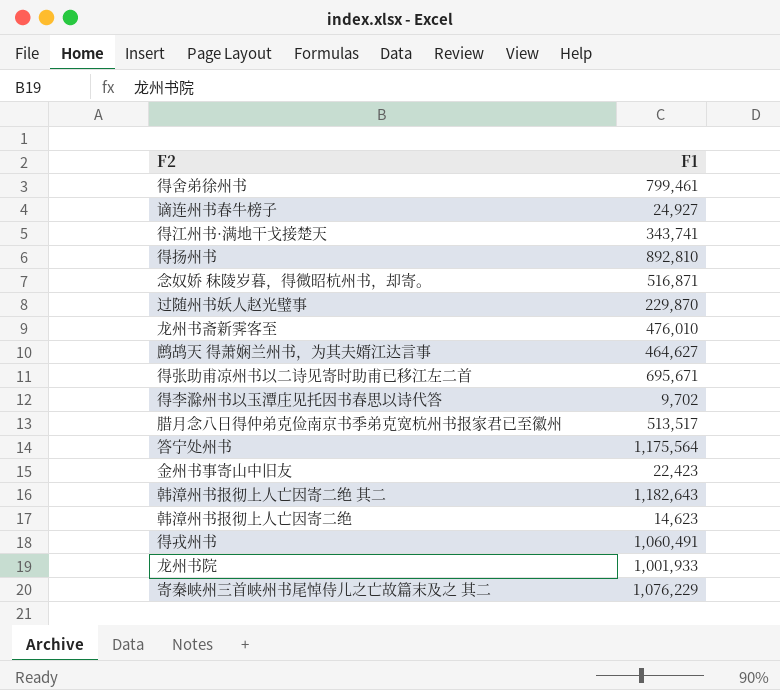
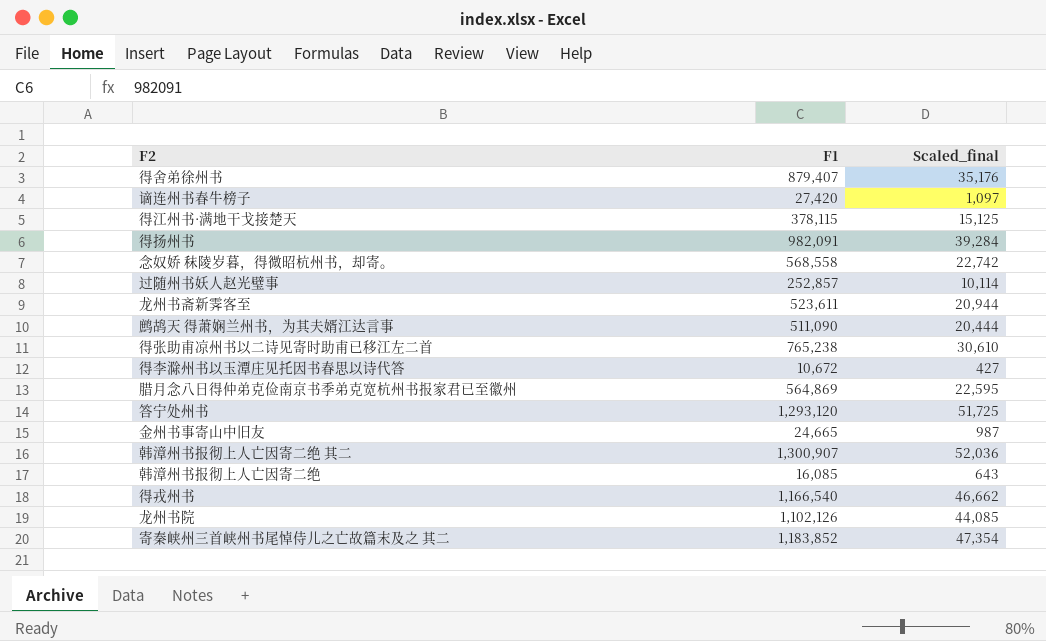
column Scaled_final | formula: none -> [F1] * 0.04
得舍弟徐州书 | F1: 799,461 -> 879,407
谪连州书春牛榜子 | F1: 24,927 -> 27,420
得江州书·满地干戈接楚天 | F1: 343,741 -> 378,115
得扬州书 | F1: 892,810 -> 982,091
念奴娇 秣陵岁暮，得微昭杭州书，却寄。 | F1: 516,871 -> 568,558
过随州书妖人赵光璧事 | F1: 229,870 -> 252,857
龙州书斋新霁客至 | F1: 476,010 -> 523,611
鹧鸪天 得萧娴兰州书，为其夫婿江达言事 | F1: 464,627 -> 511,090
得张助甫凉州书以二诗见寄时助甫已移江左二首 | F1: 695,671 -> 765,238
得李滁州书以玉潭庄见托因书春思以诗代答 | F1: 9,702 -> 10,672
腊月念八日得仲弟克俭南京书季弟克宽杭州书报家君已至徽州 | F1: 513,517 -> 564,869
答宁处州书 | F1: 1,175,564 -> 1,293,120
金州书事寄山中旧友 | F1: 22,423 -> 24,665
韩漳州书报彻上人亡因寄二绝 其二 | F1: 1,182,643 -> 1,300,907
韩漳州书报彻上人亡因寄二绝 | F1: 14,623 -> 16,085
得戎州书 | F1: 1,060,491 -> 1,166,540
龙州书院 | F1: 1,001,933 -> 1,102,126
寄秦峡州三首峡州书尾悼侍儿之亡故篇末及之 其二 | F1: 1,076,229 -> 1,183,852

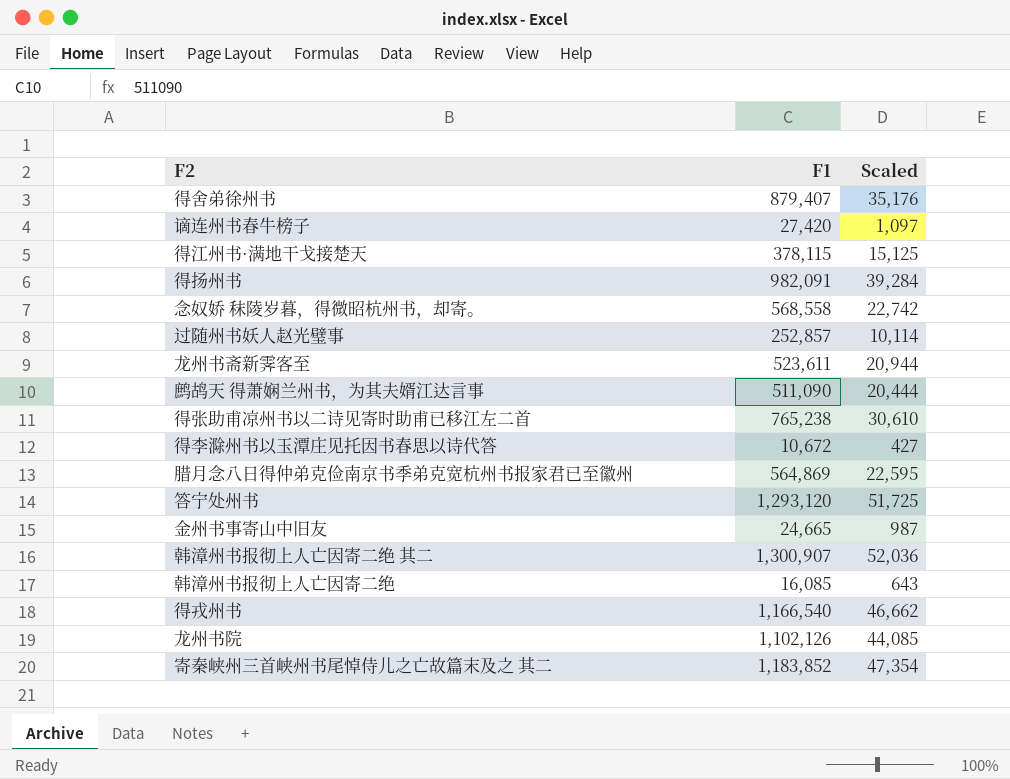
column name: Scaled_final -> Scaled

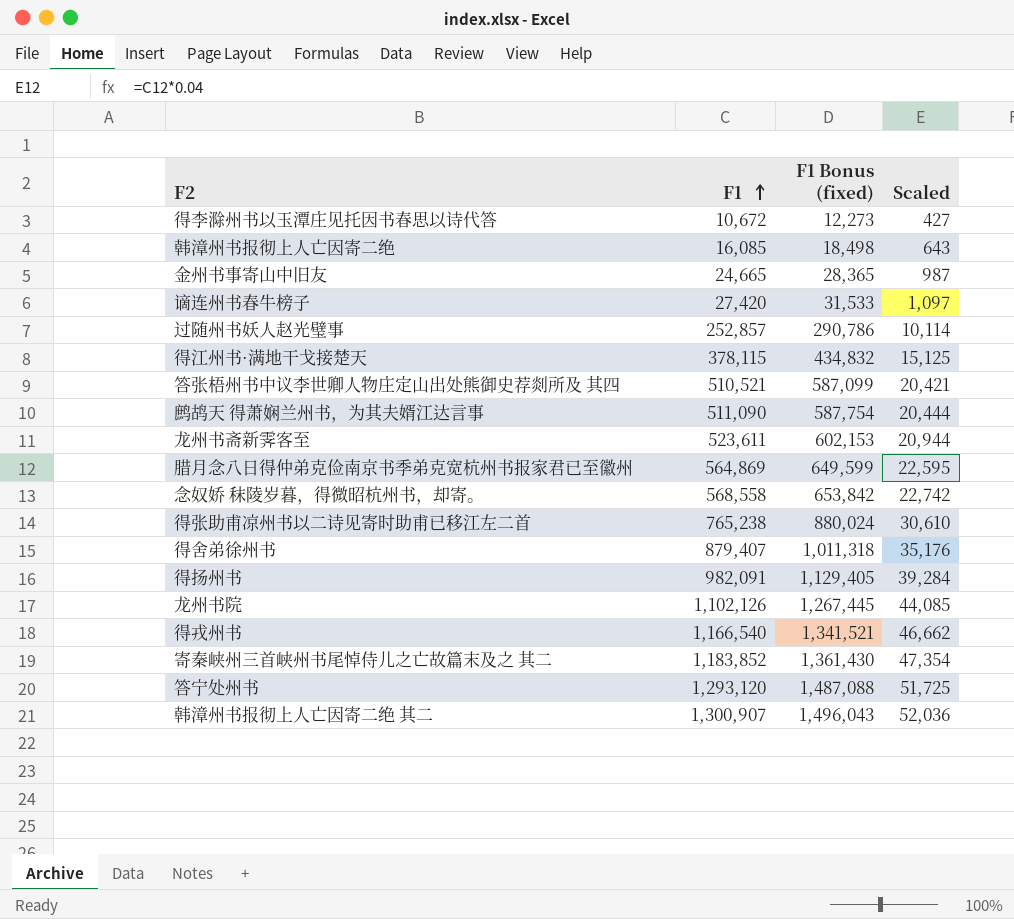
row order: none -> F1 ascending
column F1 Bonus (fixed) | formula: none -> [F1] * 1.15
row 答张梧州书中议李世卿人物庄定山出处熊御史荐剡所及 其四: none -> 510,521 | 587,099 | 20,421

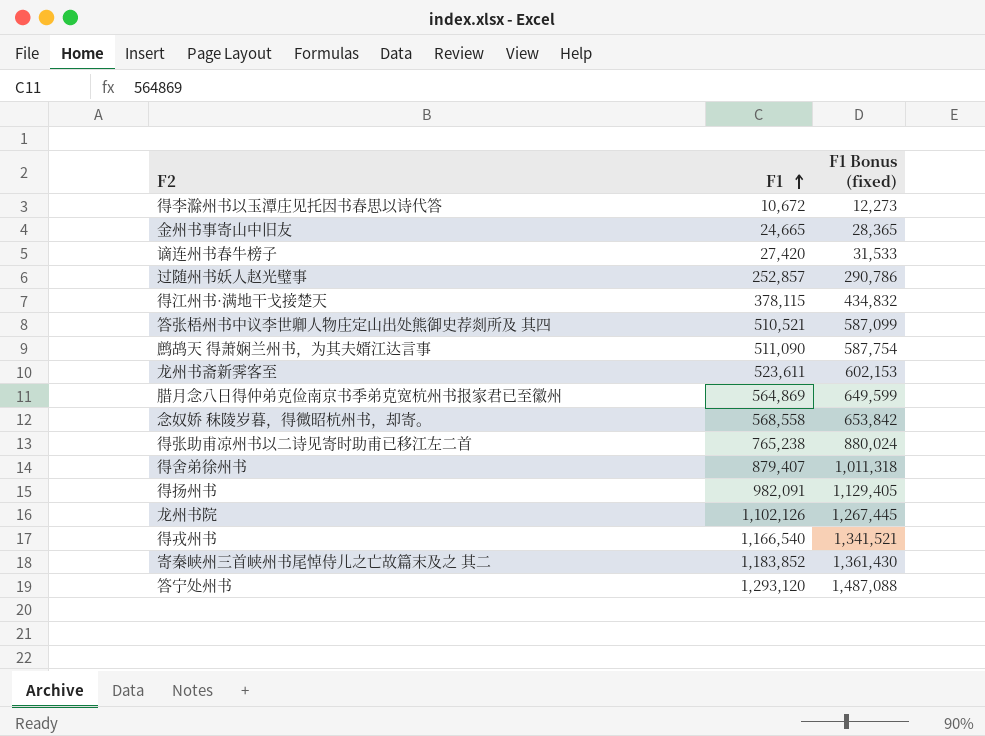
column Scaled | formula: [F1] * 0.04 -> none
row 韩漳州书报彻上人亡因寄二绝: 16,085 | 18,498 | 643 -> none
row 韩漳州书报彻上人亡因寄二绝 其二: 1,300,907 | 1,496,043 | 52,036 -> none

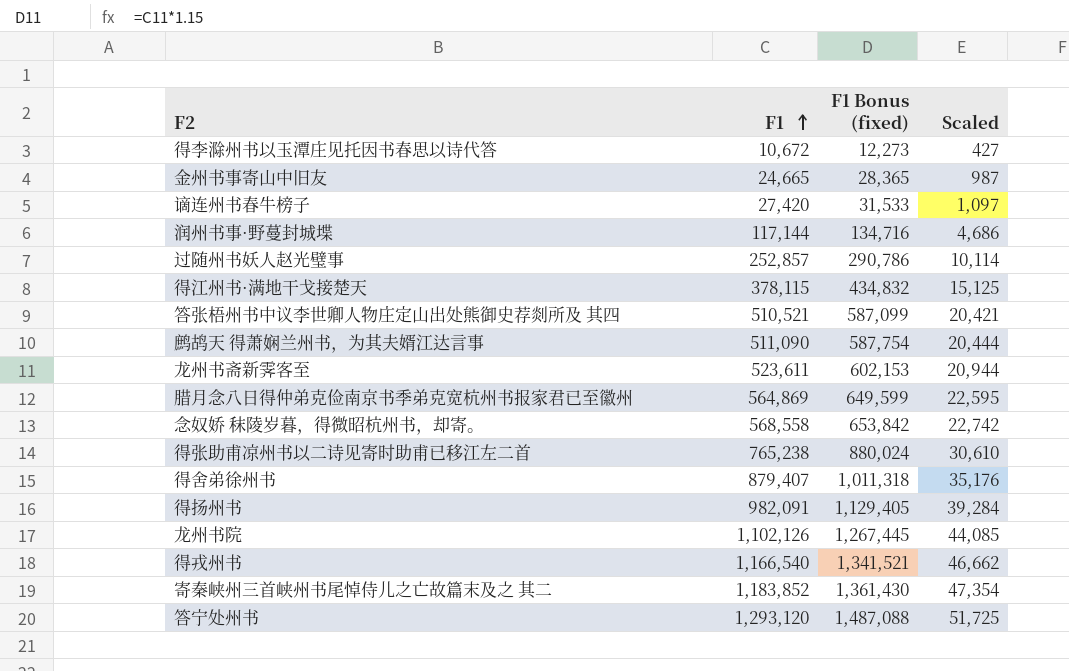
column Scaled | formula: none -> [F1] * 0.04
row 润州书事·野蔓封城堞: none -> 117,144 | 134,716 | 4,686

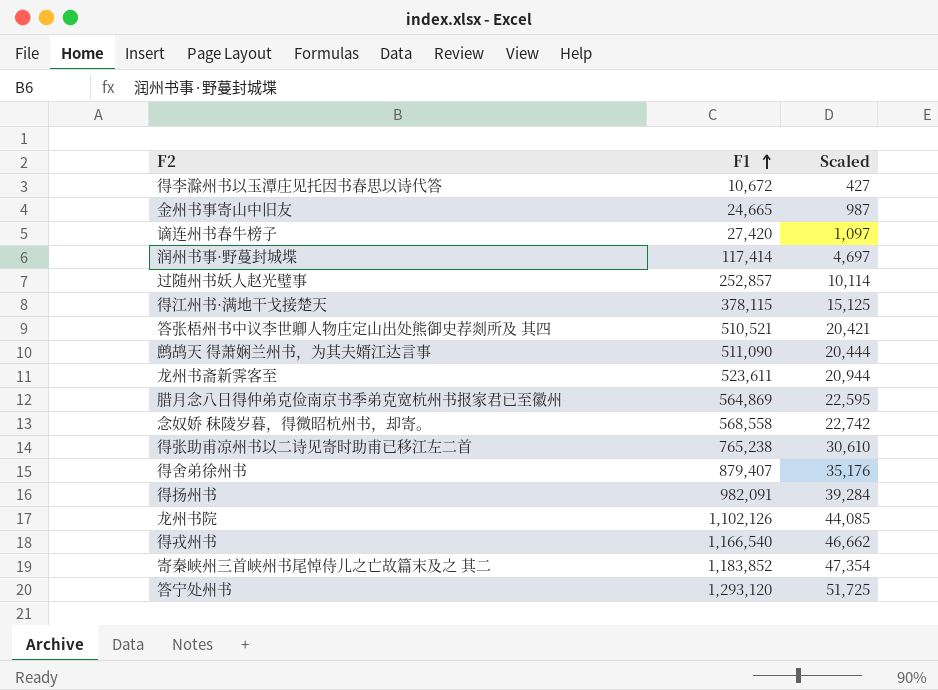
column F1 Bonus (fixed) | formula: [F1] * 1.15 -> none
润州书事·野蔓封城堞 | F1: 117,144 -> 117,414
润州书事·野蔓封城堞 | Scaled: 4,686 -> 4,697

